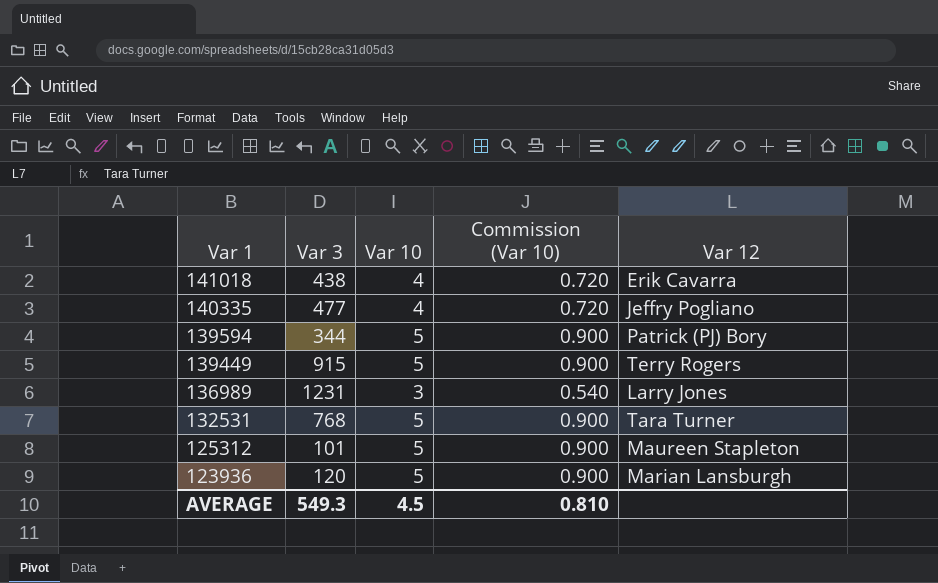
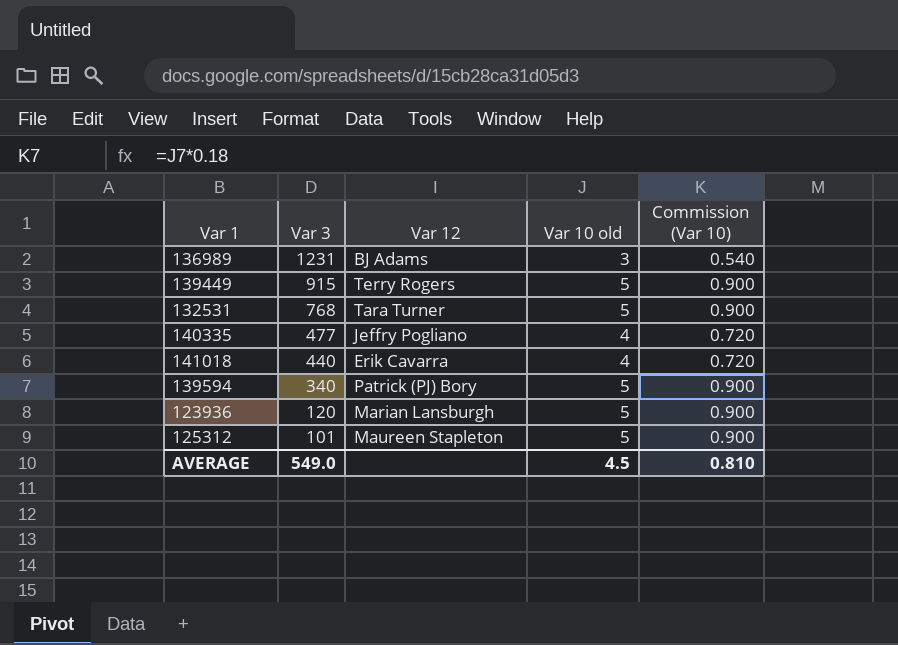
row order: Var 1 descending -> Var 3 descending
column Var 12 | position: 5 -> 3
column name: Var 10 -> Var 10 old
136989 | Var 12: Larry Jones -> BJ Adams
141018 | Var 3: 438 -> 440
139594 | Var 3: 344 -> 340
AVERAGE | Var 3: 549.3 -> 549.0

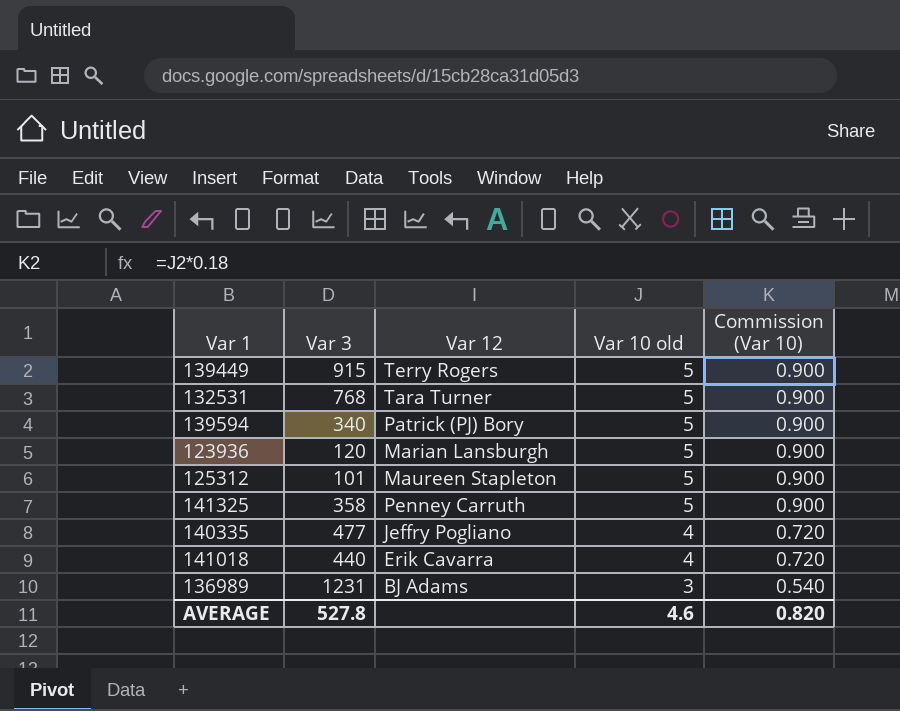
row order: Var 3 descending -> Var 10 old descending
row 141325: none -> 358 | Penney Carruth | 5 | 0.900
AVERAGE | Var 3: 549.0 -> 527.8
AVERAGE | Var 10 old: 4.5 -> 4.6
AVERAGE | Commission (Var 10): 0.810 -> 0.820

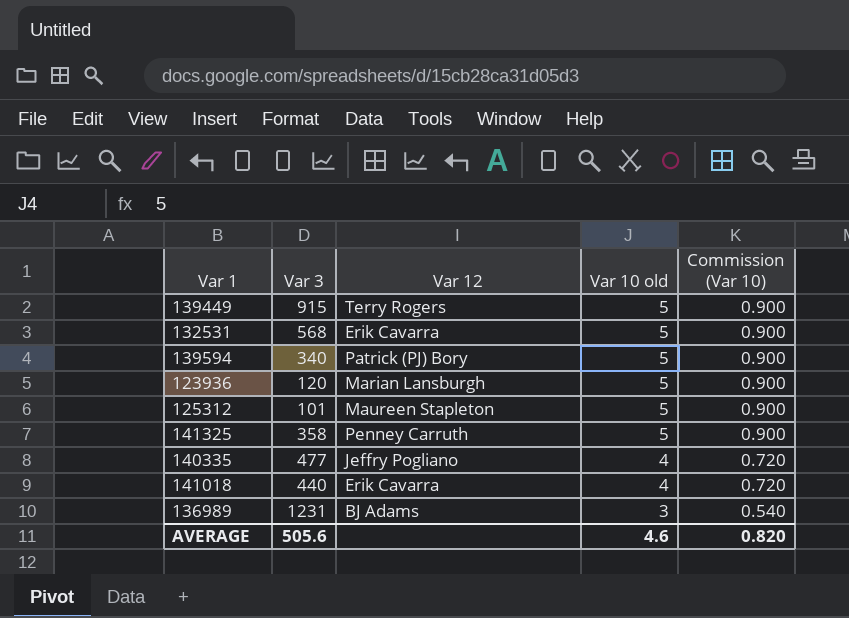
132531 | Var 3: 768 -> 568
132531 | Var 12: Tara Turner -> Erik Cavarra
AVERAGE | Var 3: 527.8 -> 505.6

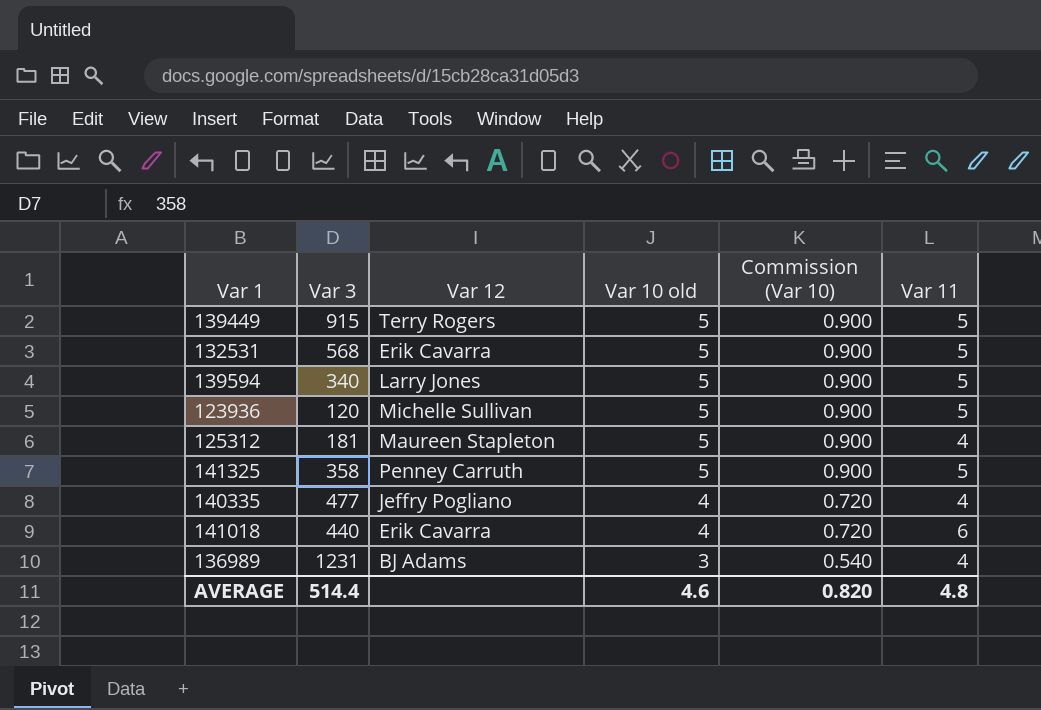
column Var 11 | position: none -> 6
139594 | Var 12: Patrick (PJ) Bory -> Larry Jones
123936 | Var 12: Marian Lansburgh -> Michelle Sullivan
125312 | Var 3: 101 -> 181
AVERAGE | Var 3: 505.6 -> 514.4

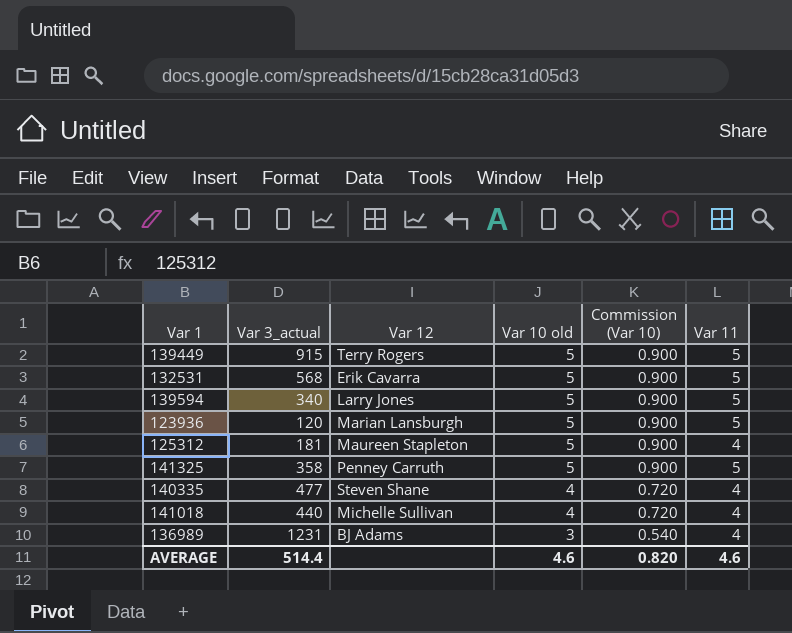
column name: Var 3 -> Var 3_actual
123936 | Var 12: Michelle Sullivan -> Marian Lansburgh
140335 | Var 12: Jeffry Pogliano -> Steven Shane
141018 | Var 12: Erik Cavarra -> Michelle Sullivan
141018 | Var 11: 6 -> 4
AVERAGE | Var 11: 4.8 -> 4.6

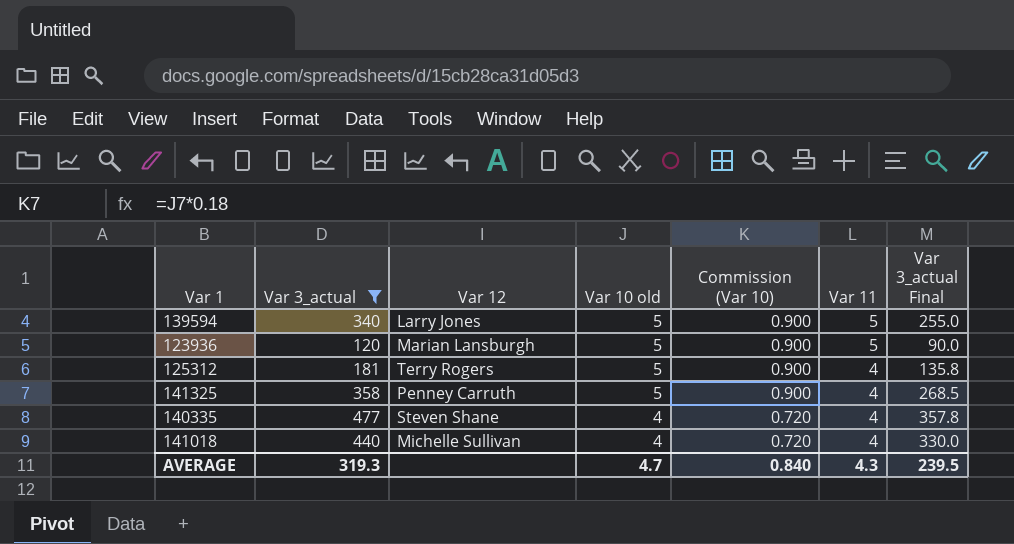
filter: none -> Var 3_actual <= 477
column Var 3_actual Final | formula: none -> [Var 3_actual] * 0.75
125312 | Var 12: Maureen Stapleton -> Terry Rogers
141325 | Var 11: 5 -> 4
AVERAGE | Var 3_actual: 514.4 -> 319.3
AVERAGE | Var 10 old: 4.6 -> 4.7
AVERAGE | Commission (Var 10): 0.820 -> 0.840
AVERAGE | Var 11: 4.6 -> 4.3

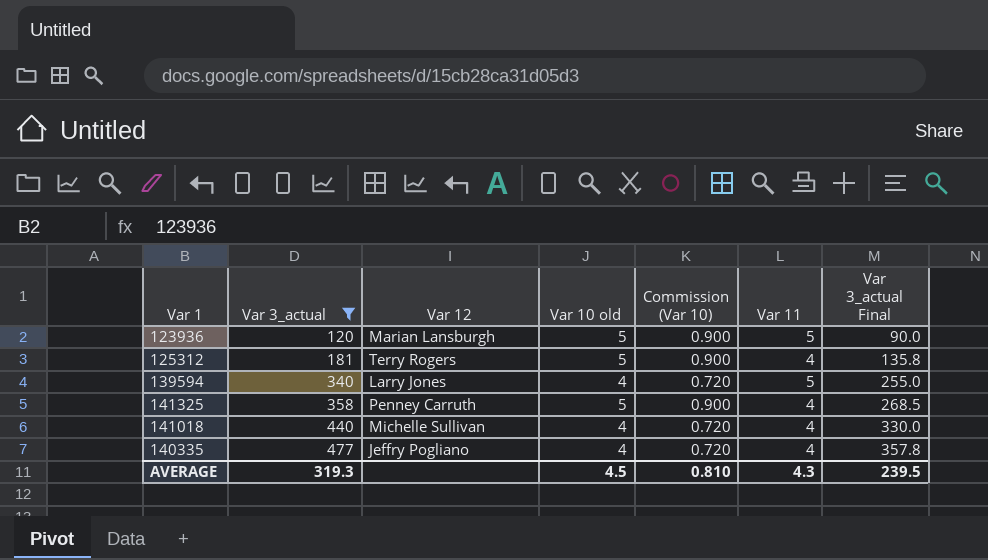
row order: Var 10 old descending -> Var 3_actual ascending
139594 | Var 10 old: 5 -> 4
139594 | Commission (Var 10): 0.900 -> 0.720
140335 | Var 12: Steven Shane -> Jeffry Pogliano
AVERAGE | Var 10 old: 4.7 -> 4.5
AVERAGE | Commission (Var 10): 0.840 -> 0.810

